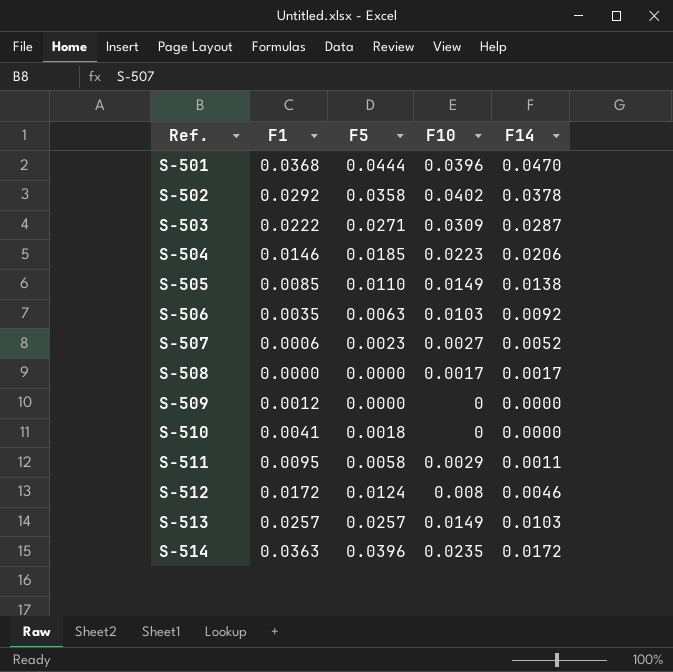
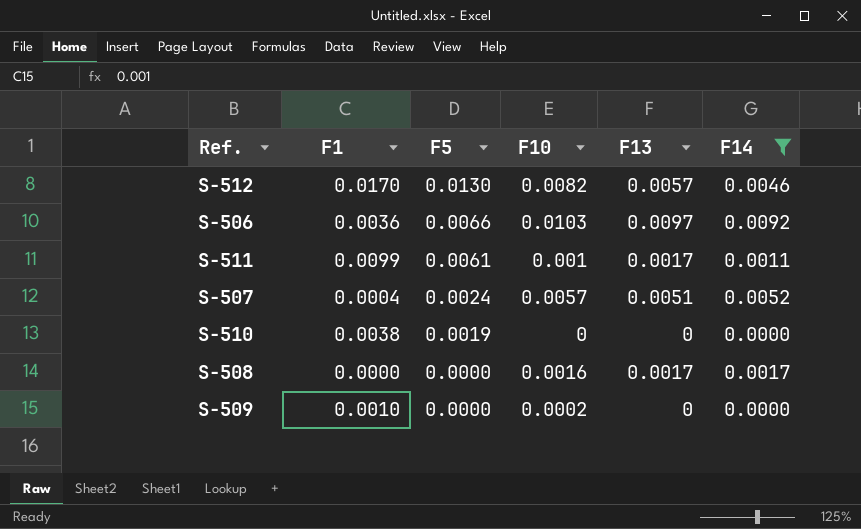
filter: none -> F14 <= 0.0092
row order: Ref. ascending -> F5 descending
column F13 | position: none -> 5
S-512 | F1: 0.0172 -> 0.0170
S-512 | F5: 0.0124 -> 0.0130
S-512 | F10: 0.008 -> 0.0082
S-506 | F1: 0.0035 -> 0.0036
S-506 | F5: 0.0063 -> 0.0066
S-511 | F1: 0.0095 -> 0.0099
S-511 | F5: 0.0058 -> 0.0061
S-511 | F10: 0.0029 -> 0.001
S-507 | F1: 0.0006 -> 0.0004
S-507 | F5: 0.0023 -> 0.0024
S-507 | F10: 0.0027 -> 0.0057
S-510 | F1: 0.0041 -> 0.0038
S-510 | F5: 0.0018 -> 0.0019
S-508 | F10: 0.0017 -> 0.0016
S-509 | F1: 0.0012 -> 0.0010
S-509 | F10: 0 -> 0.0002

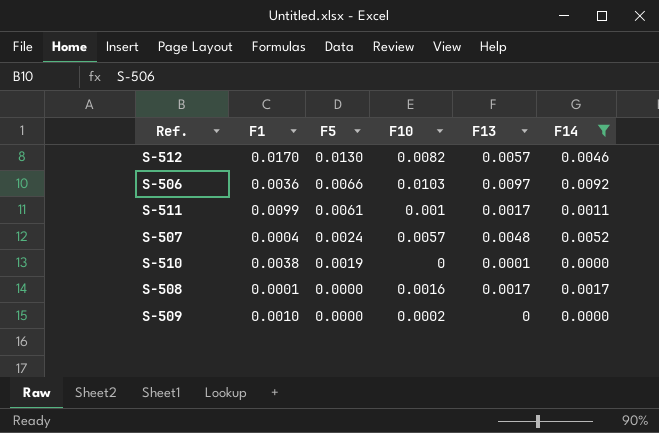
S-507 | F13: 0.0051 -> 0.0048
S-510 | F13: 0 -> 0.0001
S-508 | F1: 0.0000 -> 0.0001

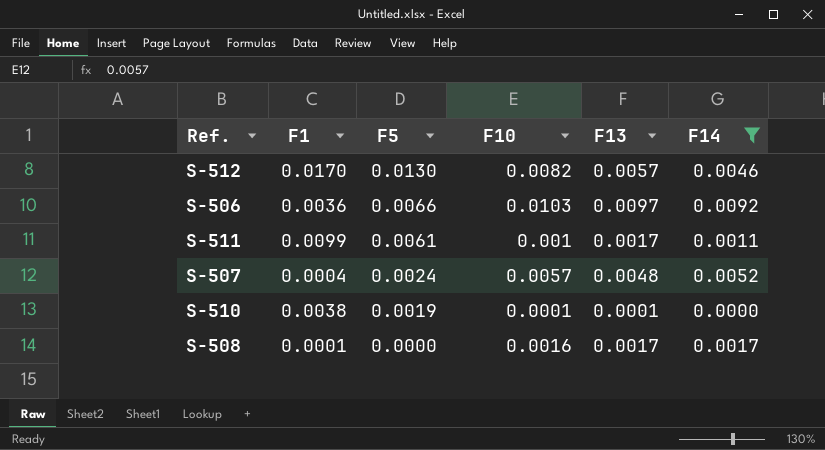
row S-509: 0.0010 | 0.0000 | 0.0002 | 0 | 0.0000 -> none
S-510 | F10: 0 -> 0.0001

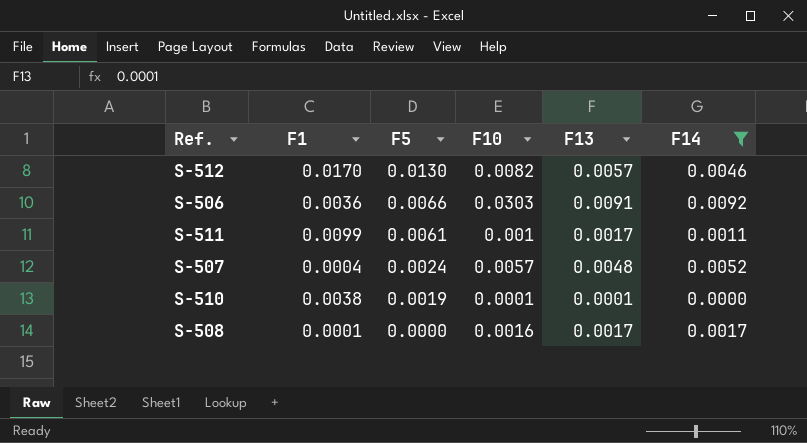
S-506 | F10: 0.0103 -> 0.0303
S-506 | F13: 0.0097 -> 0.0091

